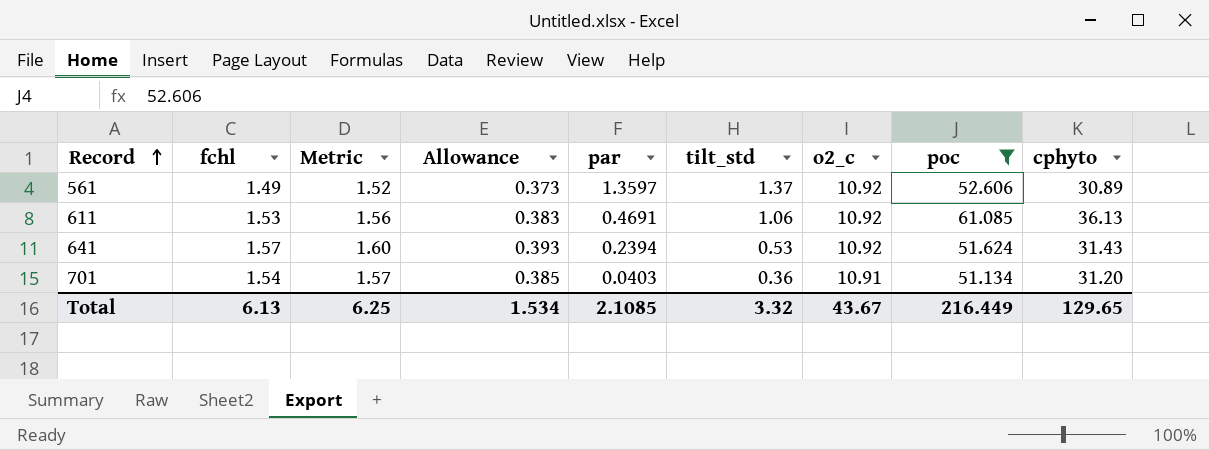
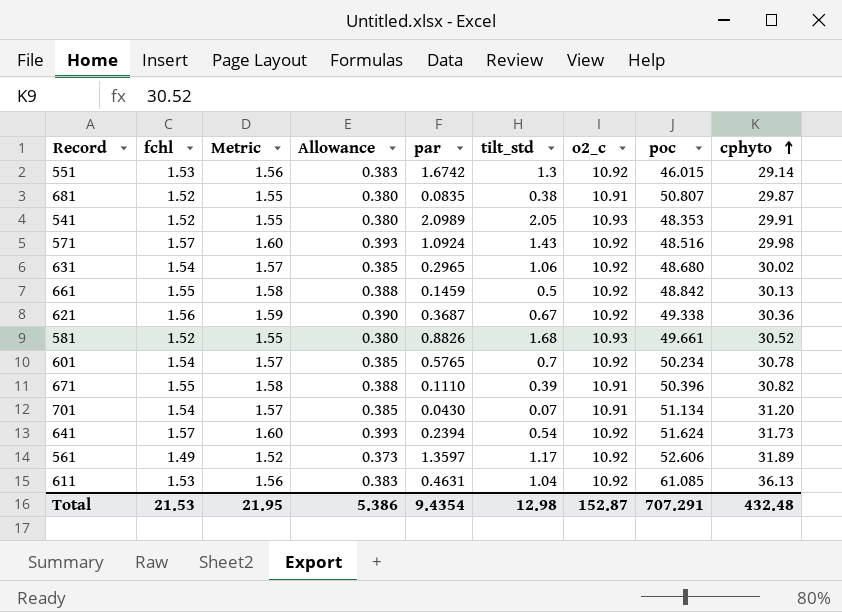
filter: poc >= 51.134 -> none
row order: Record ascending -> cphyto ascending
701 | par: 0.0403 -> 0.0430
701 | tilt_std: 0.36 -> 0.07
641 | tilt_std: 0.53 -> 0.54
641 | cphyto: 31.43 -> 31.73
561 | tilt_std: 1.37 -> 1.17
561 | cphyto: 30.89 -> 31.89
611 | par: 0.4691 -> 0.4631
611 | tilt_std: 1.06 -> 1.04
Total | fchl: 6.13 -> 21.53
Total | Metric: 6.25 -> 21.95
Total | Allowance: 1.534 -> 5.386
Total | par: 2.1085 -> 9.4354
Total | tilt_std: 3.32 -> 12.98
Total | o2_c: 43.67 -> 152.87
Total | poc: 216.449 -> 707.291
Total | cphyto: 129.65 -> 432.48

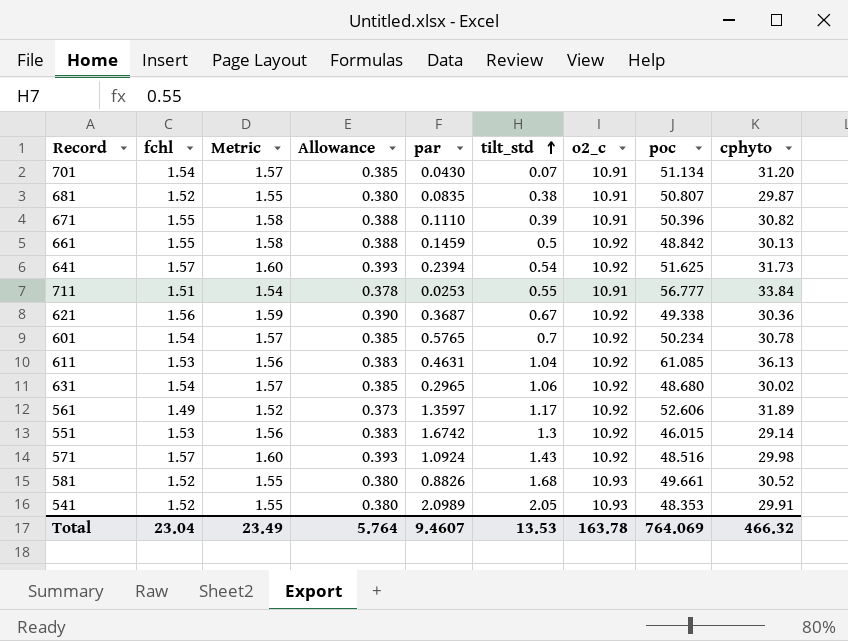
row order: cphyto ascending -> tilt_std ascending
641 | poc: 51.624 -> 51.625
row 711: none -> 1.51 | 1.54 | 0.378 | 0.0253 | 0.55 | 10.91 | 56.777 | 33.84
Total | fchl: 21.53 -> 23.04
Total | Metric: 21.95 -> 23.49
Total | Allowance: 5.386 -> 5.764
Total | par: 9.4354 -> 9.4607
Total | tilt_std: 12.98 -> 13.53
Total | o2_c: 152.87 -> 163.78
Total | poc: 707.291 -> 764.069
Total | cphyto: 432.48 -> 466.32

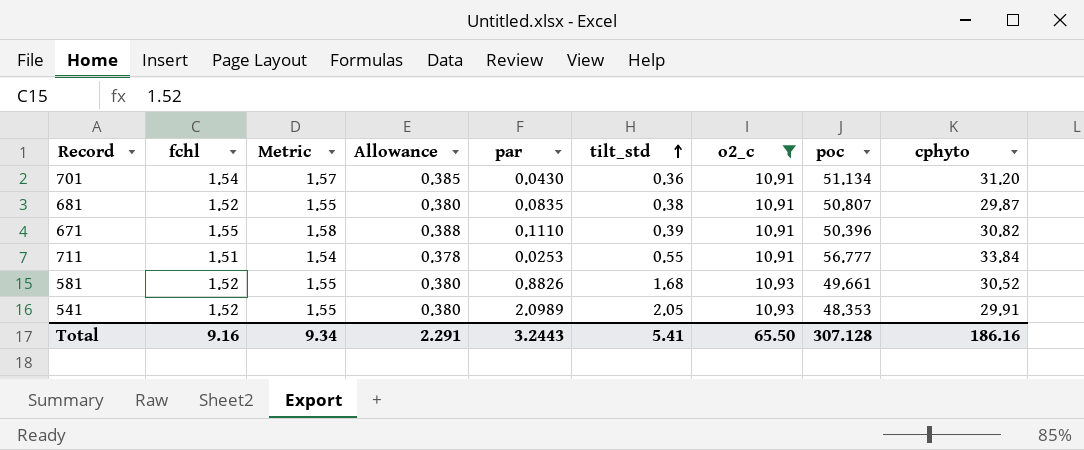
filter: none -> o2_c != 10.92
701 | tilt_std: 0.07 -> 0.36
Total | fchl: 23.04 -> 9.16
Total | Metric: 23.49 -> 9.34
Total | Allowance: 5.764 -> 2.291
Total | par: 9.4607 -> 3.2443
Total | tilt_std: 13.53 -> 5.41
Total | o2_c: 163.78 -> 65.50
Total | poc: 764.069 -> 307.128
Total | cphyto: 466.32 -> 186.16

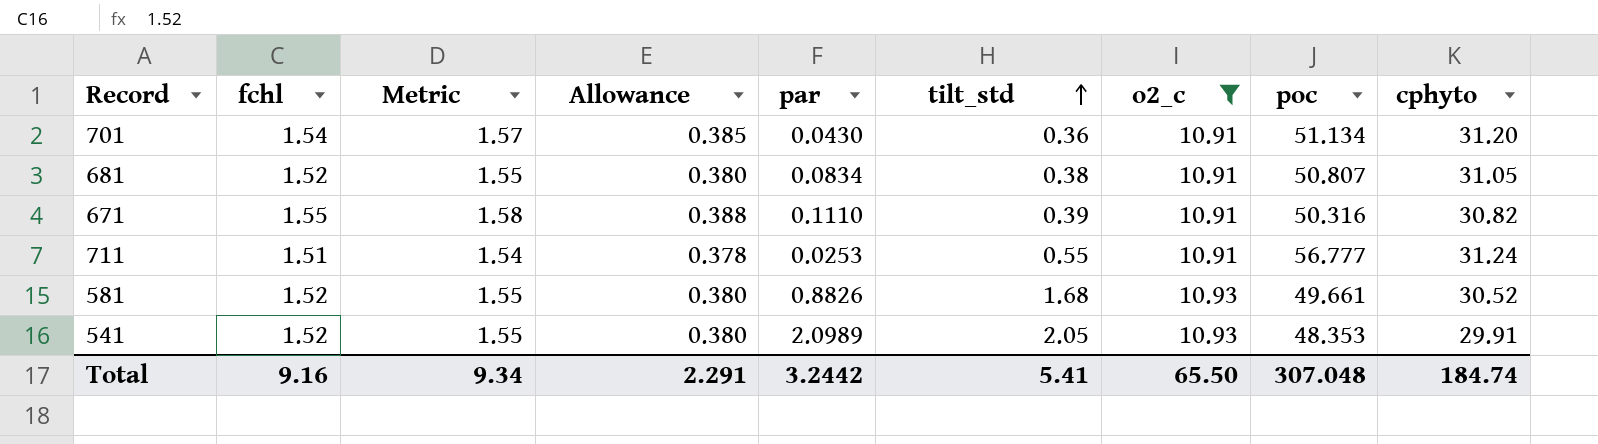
681 | par: 0.0835 -> 0.0834
681 | cphyto: 29.87 -> 31.05
671 | poc: 50.396 -> 50.316
711 | cphyto: 33.84 -> 31.24
Total | par: 3.2443 -> 3.2442
Total | poc: 307.128 -> 307.048
Total | cphyto: 186.16 -> 184.74

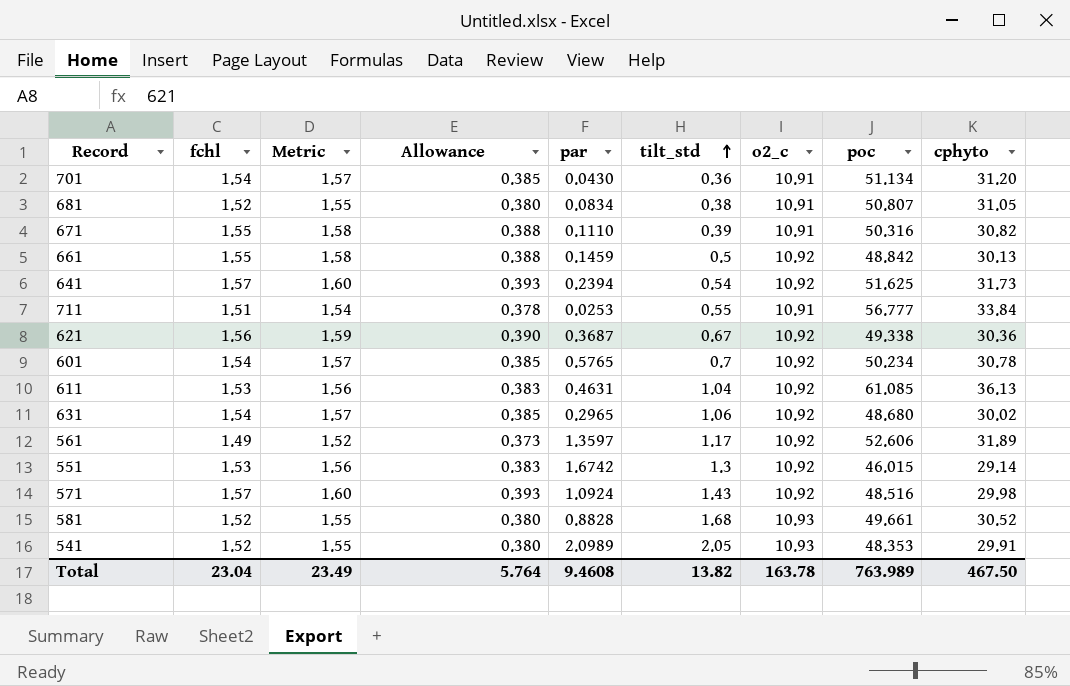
filter: o2_c != 10.92 -> none
711 | cphyto: 31.24 -> 33.84
581 | par: 0.8826 -> 0.8828
Total | fchl: 9.16 -> 23.04
Total | Metric: 9.34 -> 23.49
Total | Allowance: 2.291 -> 5.764
Total | par: 3.2442 -> 9.4608
Total | tilt_std: 5.41 -> 13.82
Total | o2_c: 65.50 -> 163.78
Total | poc: 307.048 -> 763.989
Total | cphyto: 184.74 -> 467.50

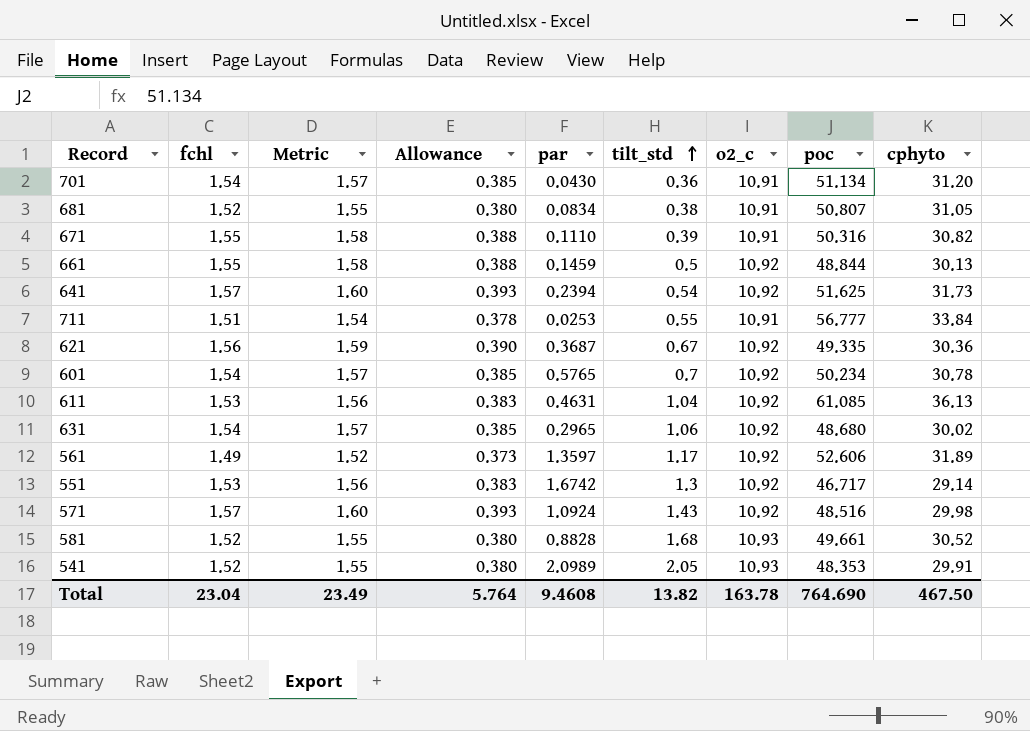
661 | poc: 48.842 -> 48.844
621 | poc: 49.338 -> 49.335
551 | poc: 46.015 -> 46.717
Total | poc: 763.989 -> 764.690

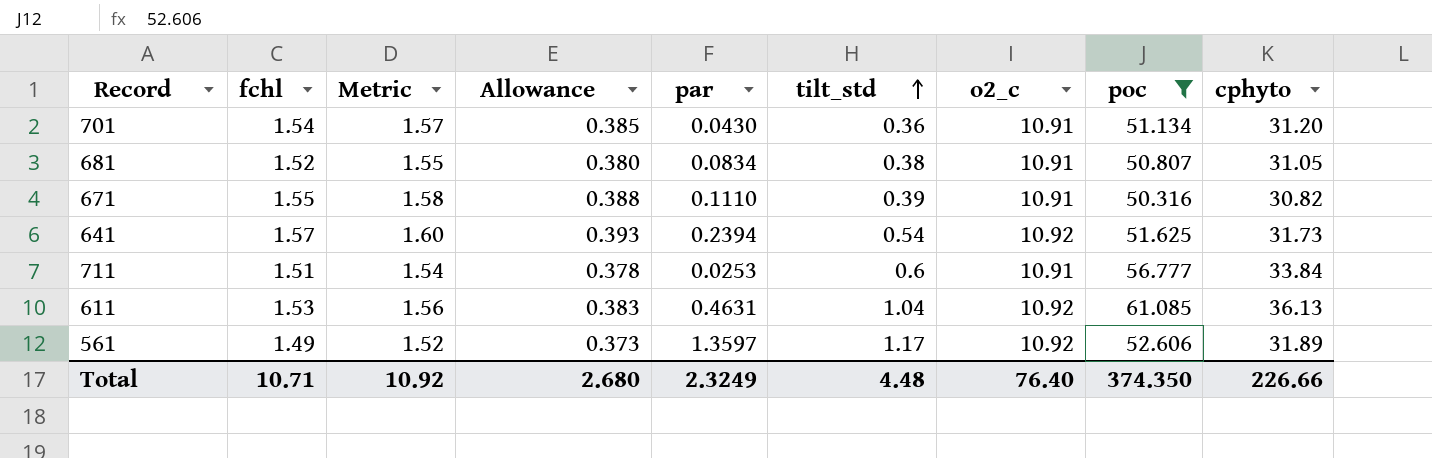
filter: none -> poc >= 50.316
711 | tilt_std: 0.55 -> 0.6
Total | fchl: 23.04 -> 10.71
Total | Metric: 23.49 -> 10.92
Total | Allowance: 5.764 -> 2.680
Total | par: 9.4608 -> 2.3249
Total | tilt_std: 13.82 -> 4.48
Total | o2_c: 163.78 -> 76.40
Total | poc: 764.690 -> 374.350
Total | cphyto: 467.50 -> 226.66

